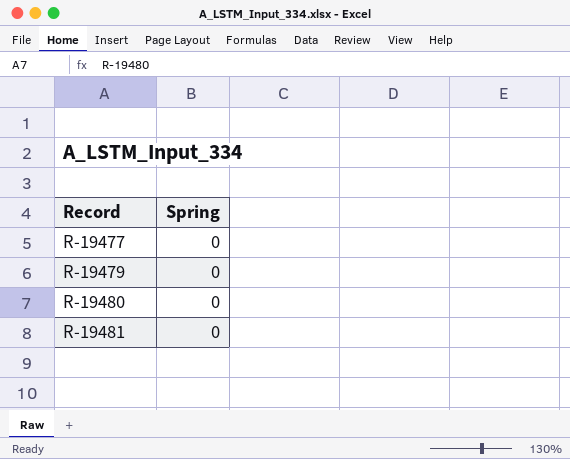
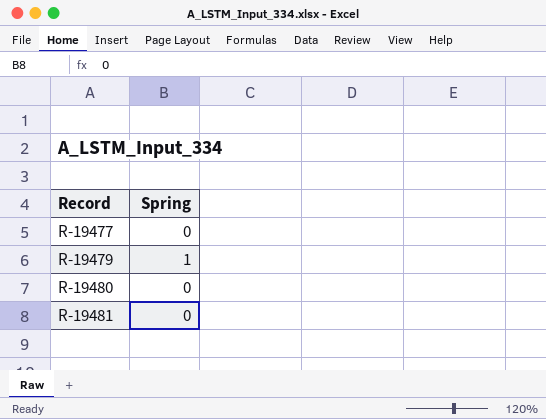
R-19479 | Spring: 0 -> 1

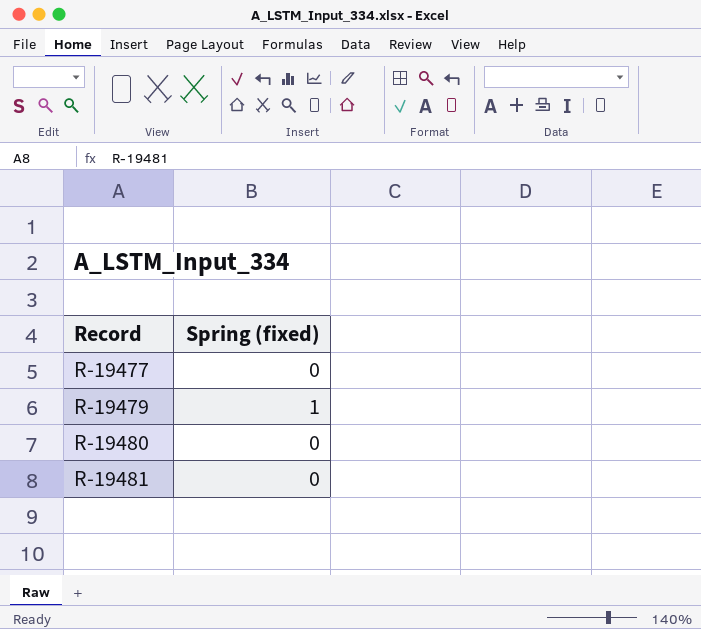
column name: Spring -> Spring (fixed)

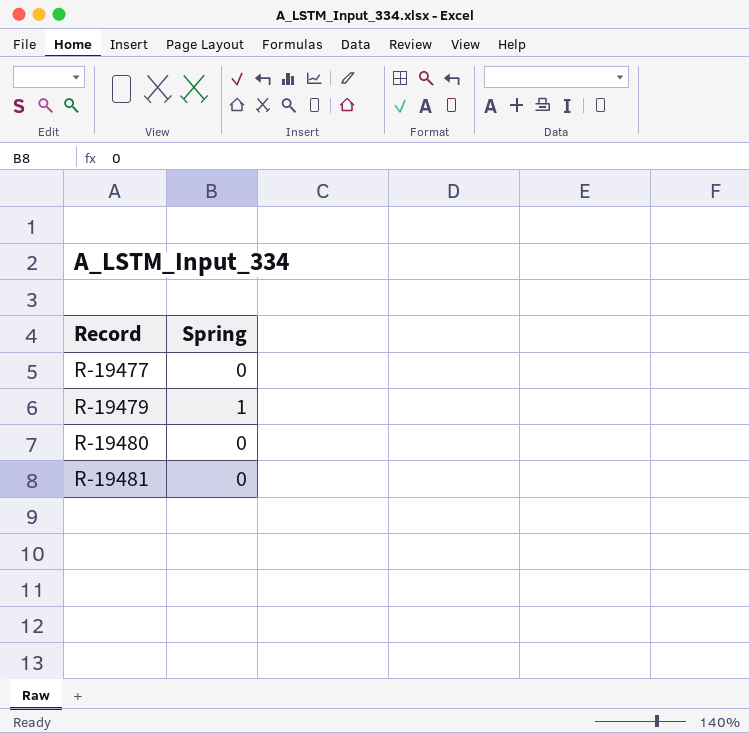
column name: Spring (fixed) -> Spring

